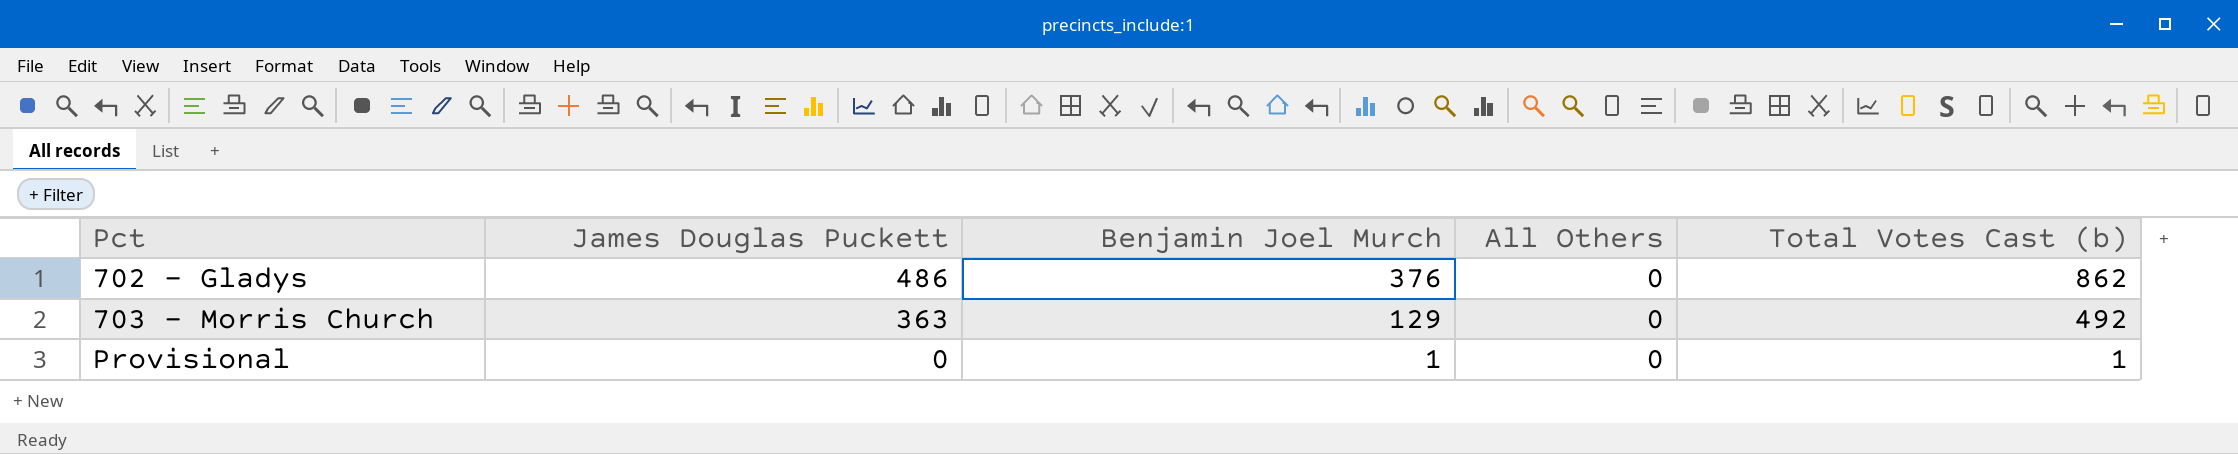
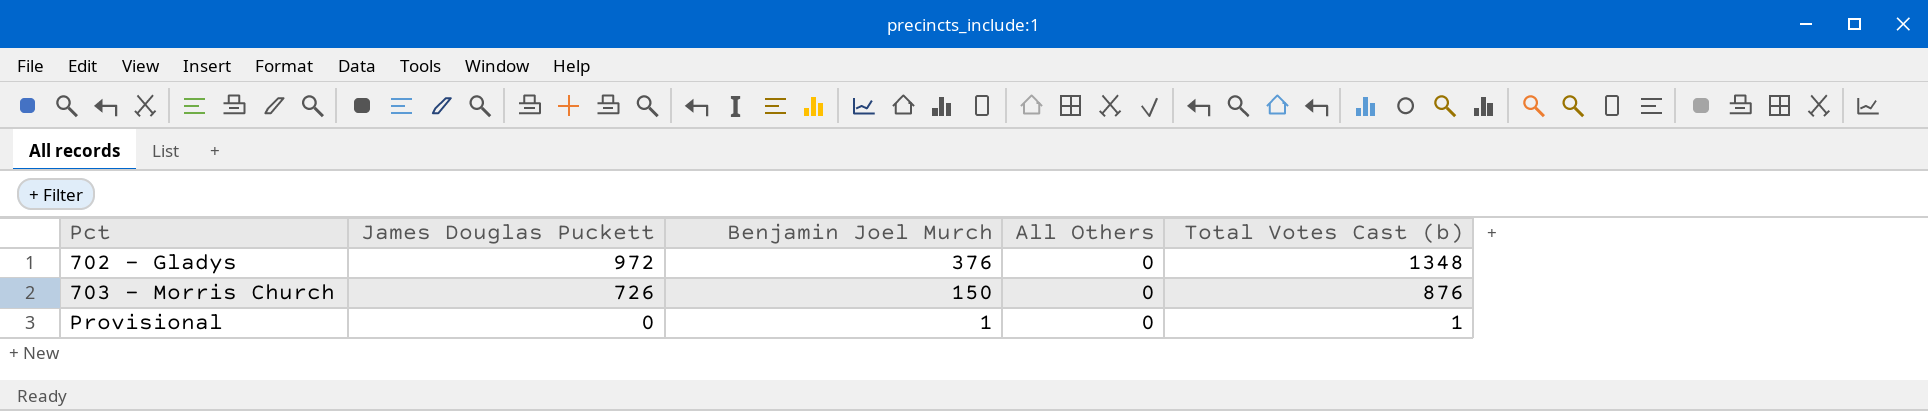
702 - Gladys | James Douglas Puckett: 486 -> 972
702 - Gladys | Total Votes Cast (b): 862 -> 1348
703 - Morris Church | James Douglas Puckett: 363 -> 726
703 - Morris Church | Benjamin Joel Murch: 129 -> 150
703 - Morris Church | Total Votes Cast (b): 492 -> 876

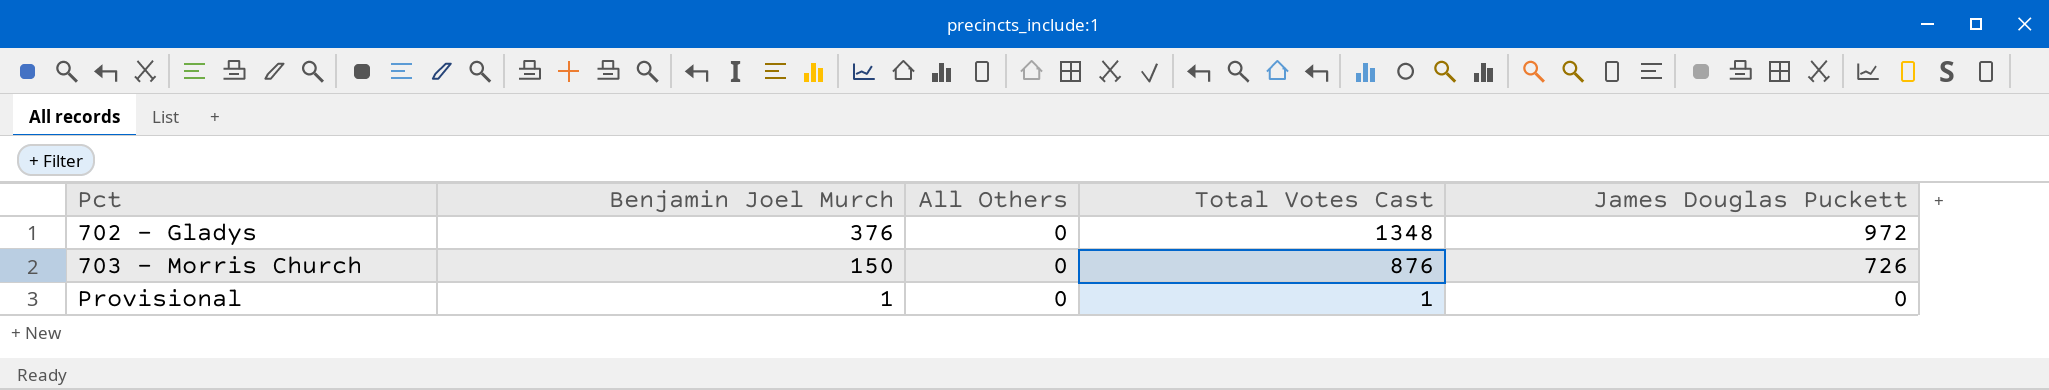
column name: Total Votes Cast (b) -> Total Votes Cast
column James Douglas Puckett | position: 2 -> 5

